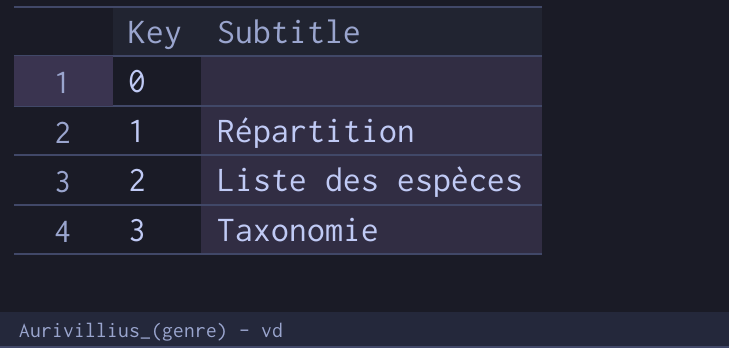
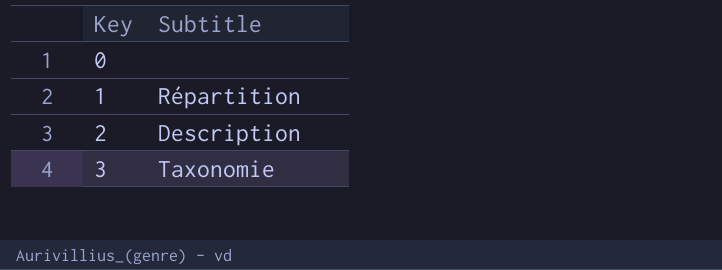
2 | Subtitle: Liste des espèces -> Description

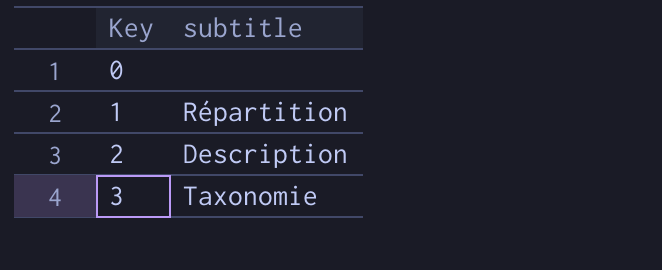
column name: Subtitle -> subtitle

